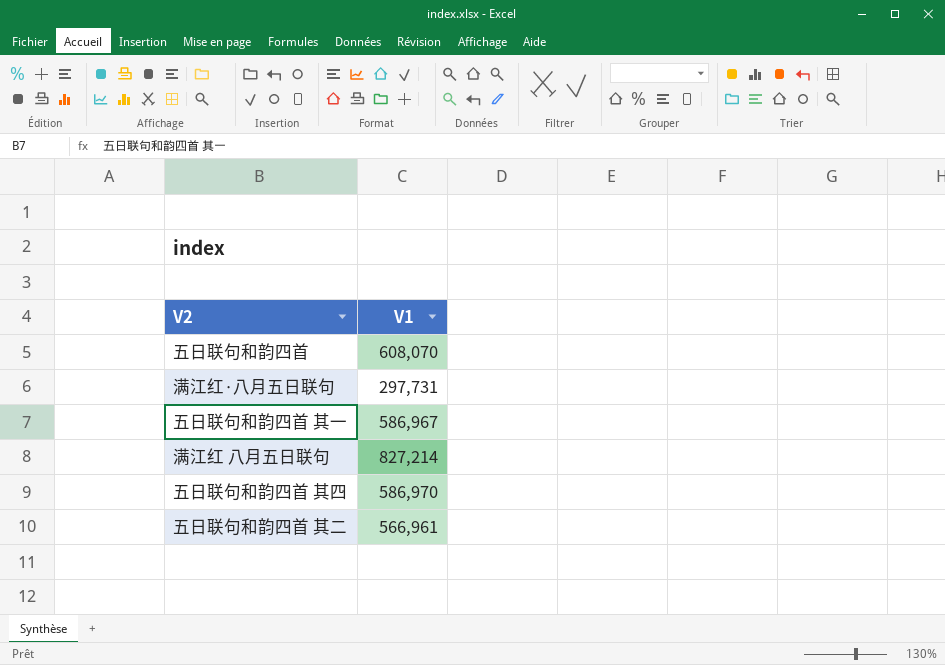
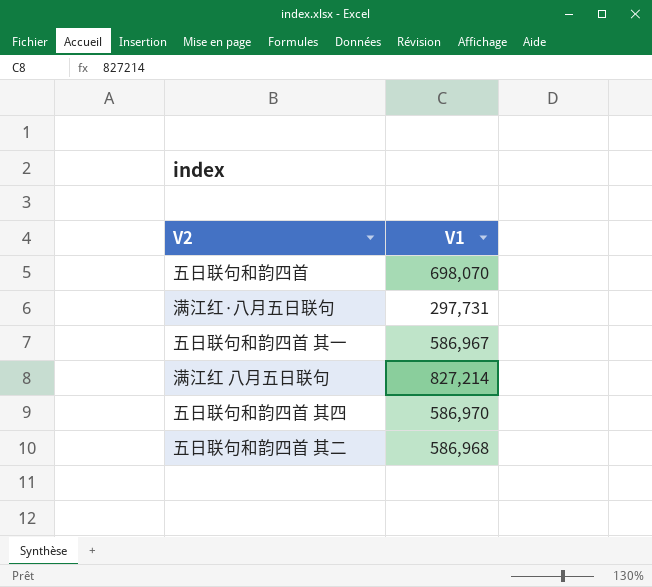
五日联句和韵四首 | V1: 608,070 -> 698,070
五日联句和韵四首 其二 | V1: 566,961 -> 586,968

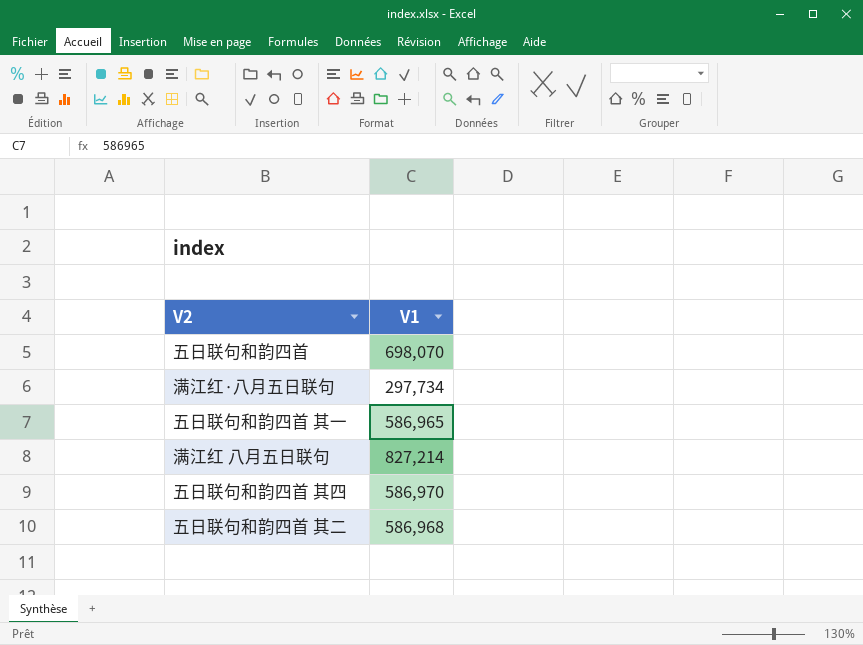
满江红·八月五日联句 | V1: 297,731 -> 297,734
五日联句和韵四首 其一 | V1: 586,967 -> 586,965

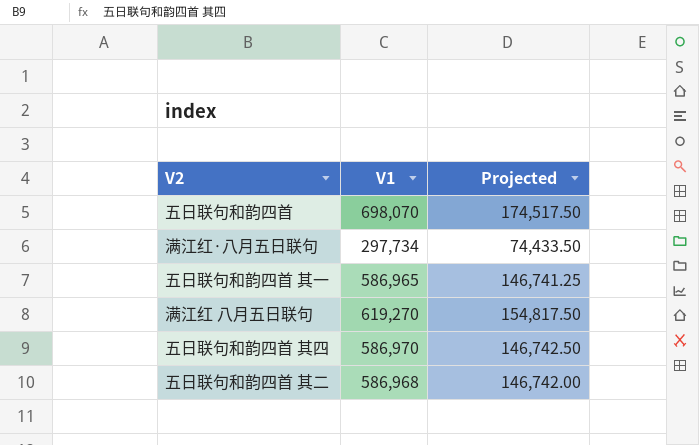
column Projected | formula: none -> [V1] * 0.25
满江红 八月五日联句 | V1: 827,214 -> 619,270

